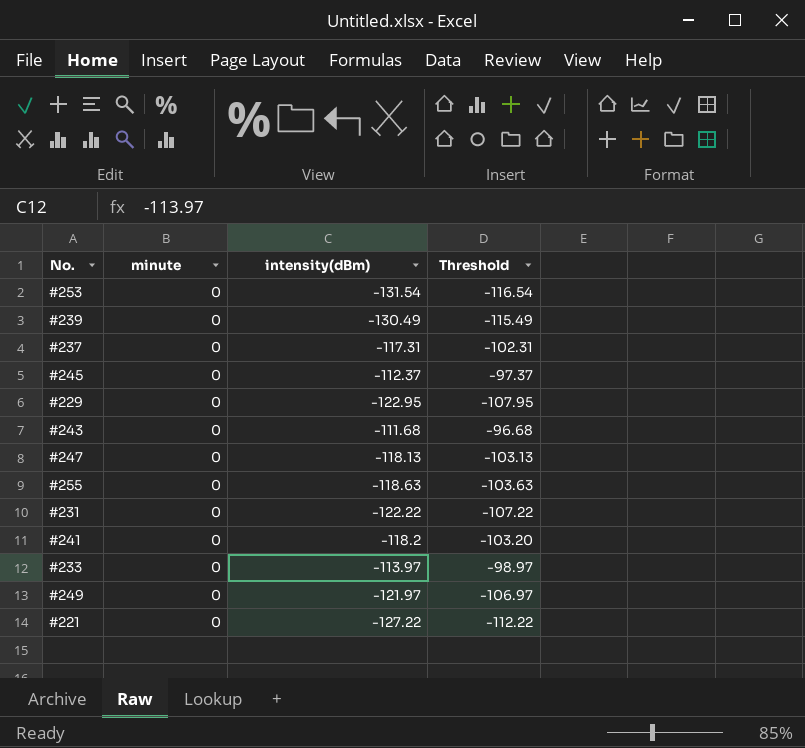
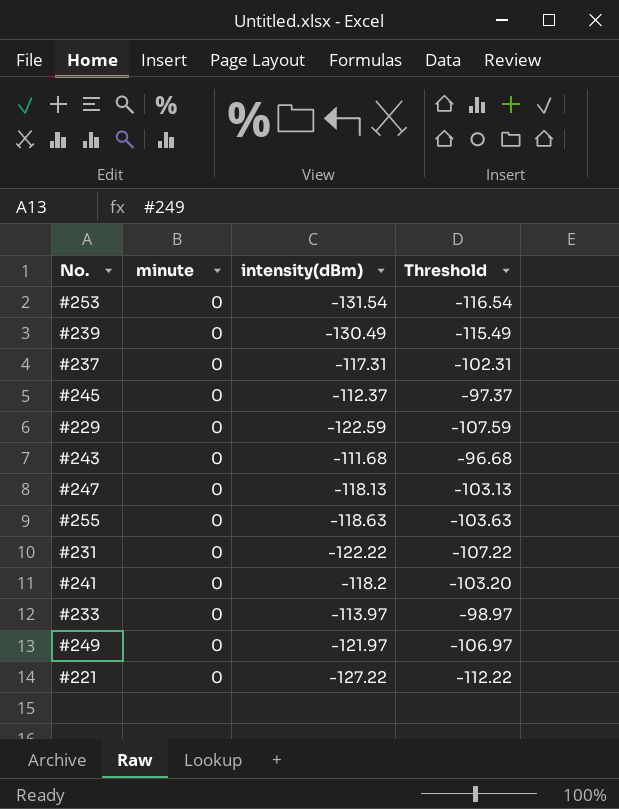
#229 | intensity(dBm): -122.95 -> -122.59
#229 | Threshold: -107.95 -> -107.59

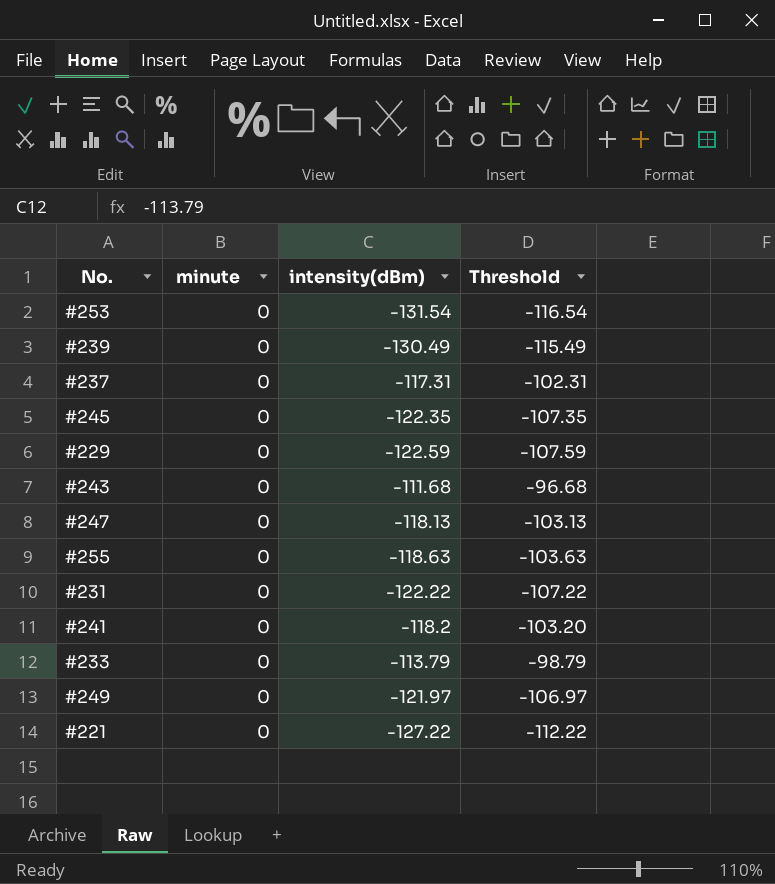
#245 | intensity(dBm): -112.37 -> -122.35
#245 | Threshold: -97.37 -> -107.35
#233 | intensity(dBm): -113.97 -> -113.79
#233 | Threshold: -98.97 -> -98.79

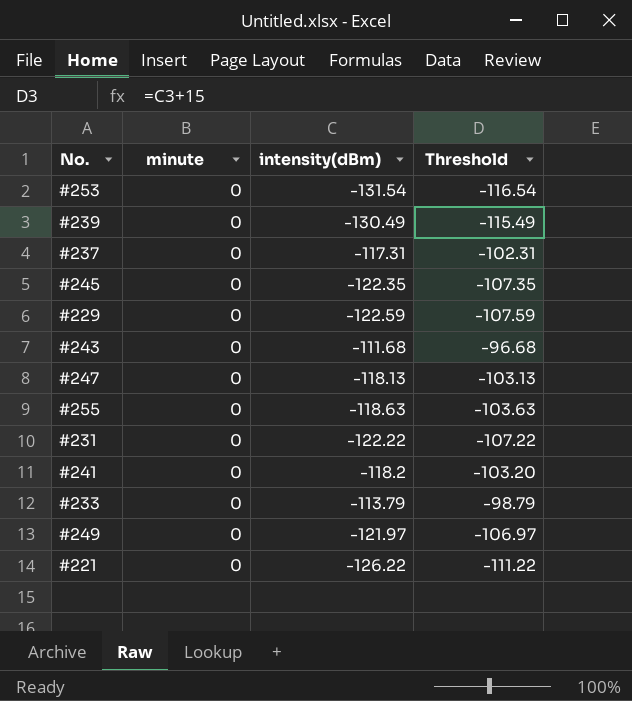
#221 | intensity(dBm): -127.22 -> -126.22
#221 | Threshold: -112.22 -> -111.22

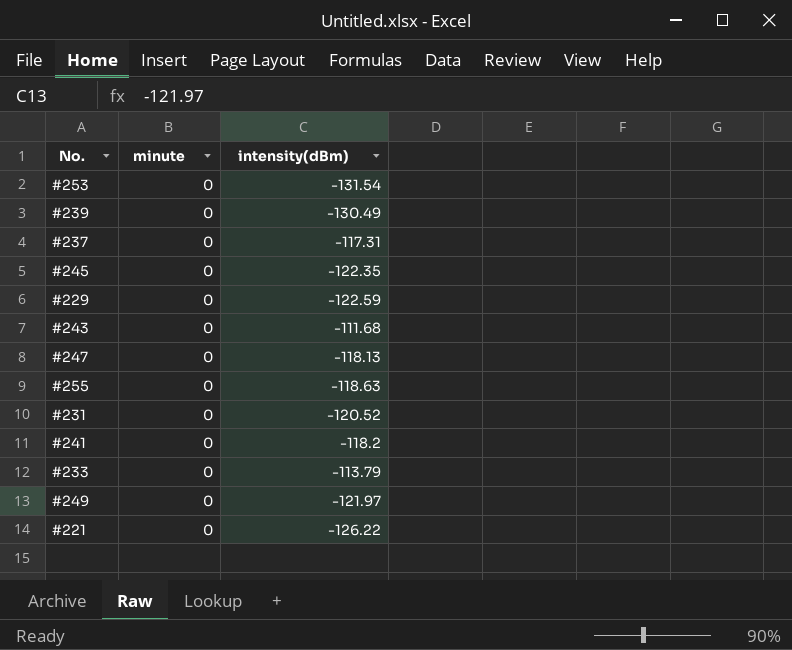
column Threshold | formula: [intensity(dBm)] + 15 -> none
#231 | intensity(dBm): -122.22 -> -120.52

